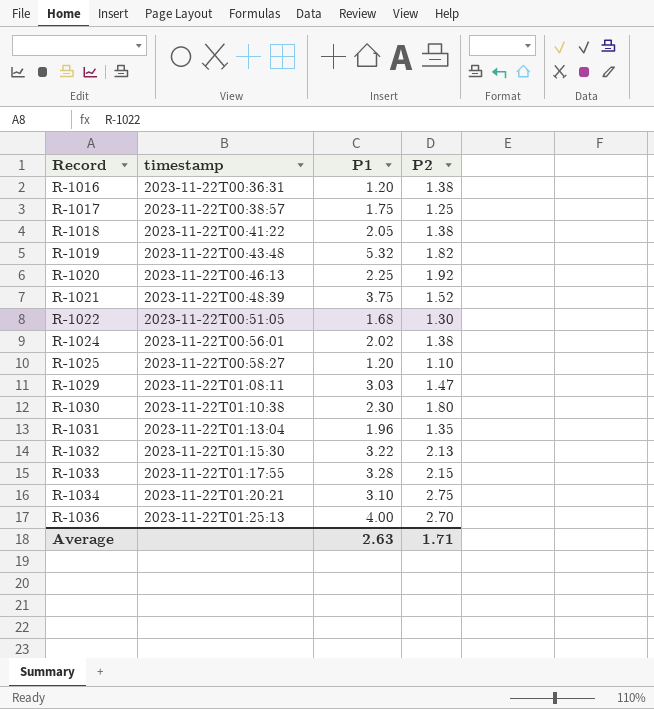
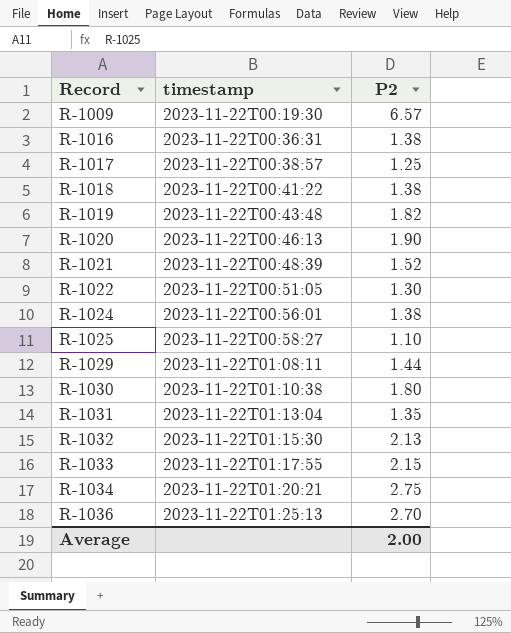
column P1 | position: 3 -> none
row R-1009: none -> 2023-11-22T00:19:30 | 6.57
R-1020 | P2: 1.92 -> 1.90
R-1029 | P2: 1.47 -> 1.44
Average | P2: 1.71 -> 2.00

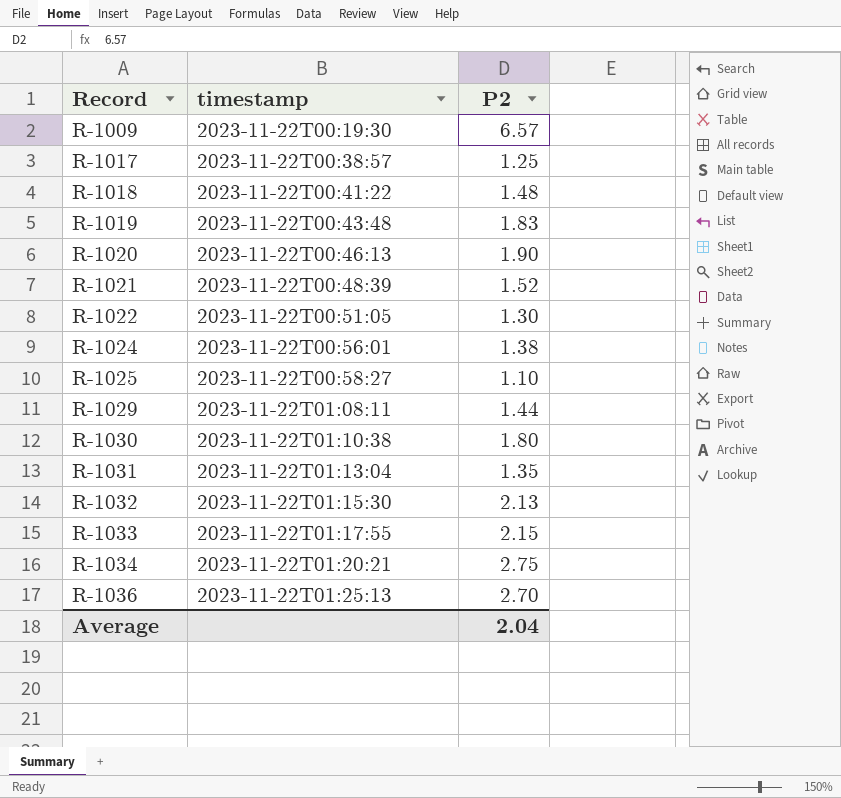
row R-1016: 2023-11-22T00:36:31 | 1.38 -> none
R-1018 | P2: 1.38 -> 1.48
R-1019 | P2: 1.82 -> 1.83
Average | P2: 2.00 -> 2.04

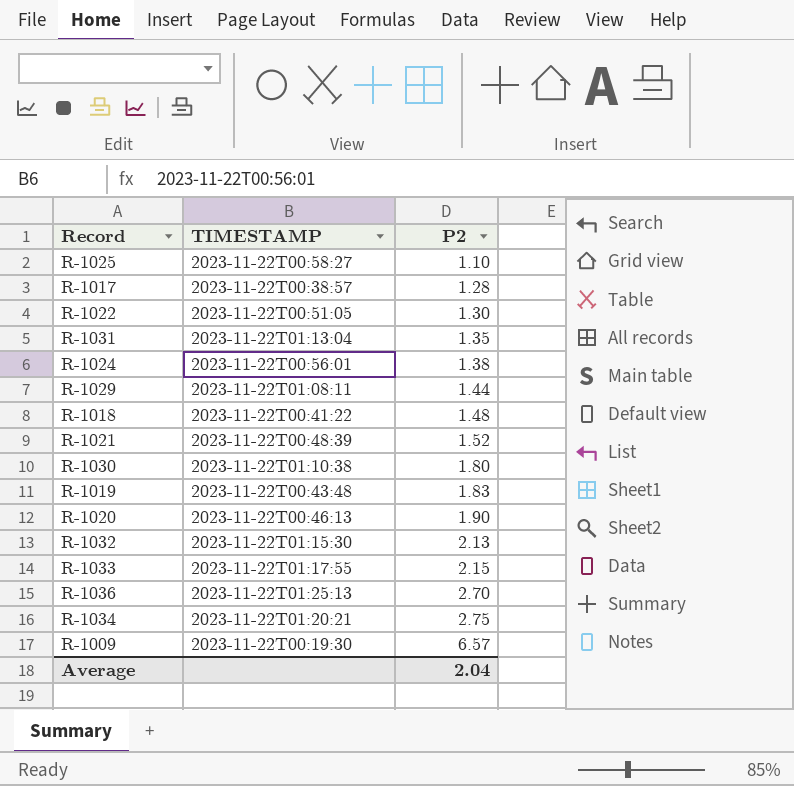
row order: Record ascending -> P2 ascending
column name: timestamp -> TIMESTAMP
R-1017 | P2: 1.25 -> 1.28

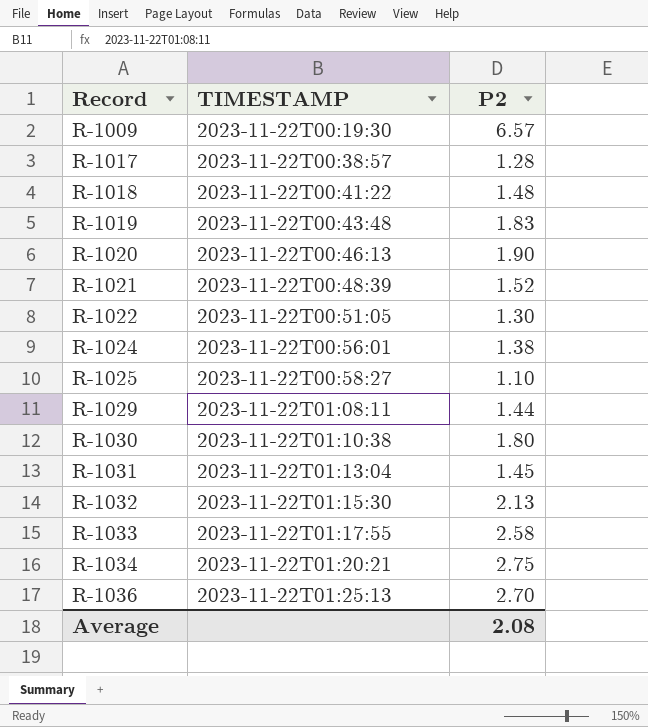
row order: P2 ascending -> Record ascending
R-1031 | P2: 1.35 -> 1.45
R-1033 | P2: 2.15 -> 2.58
Average | P2: 2.04 -> 2.08

